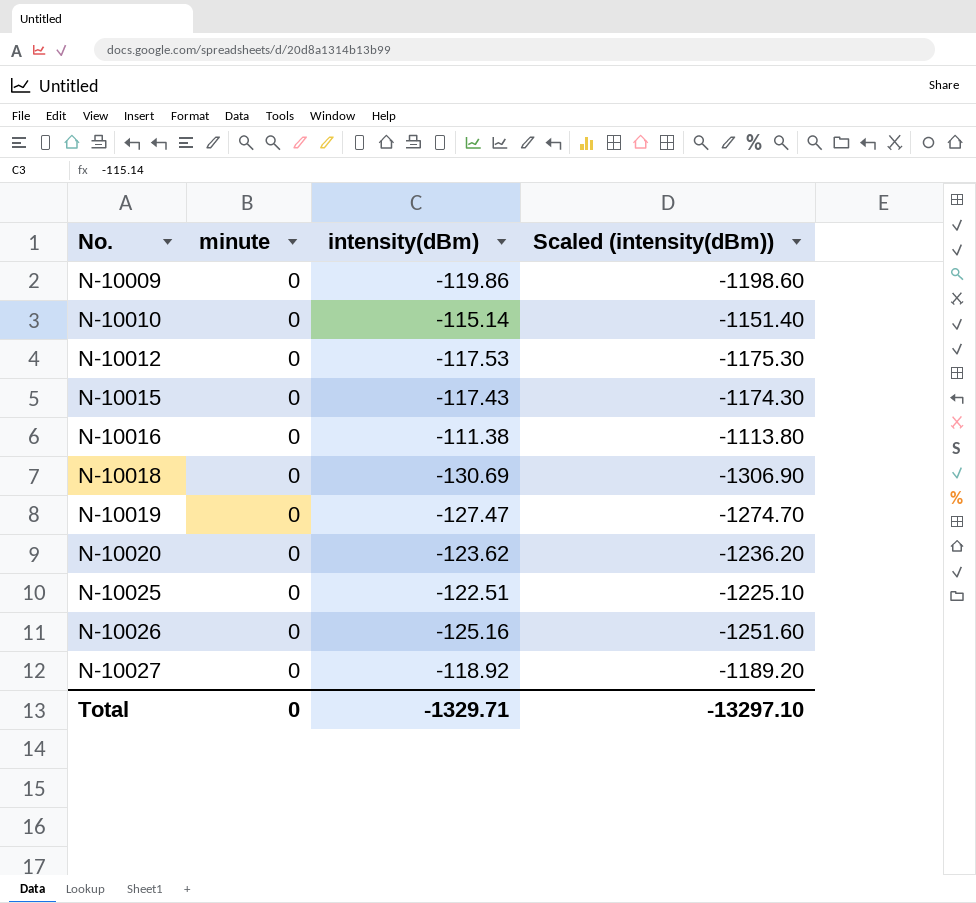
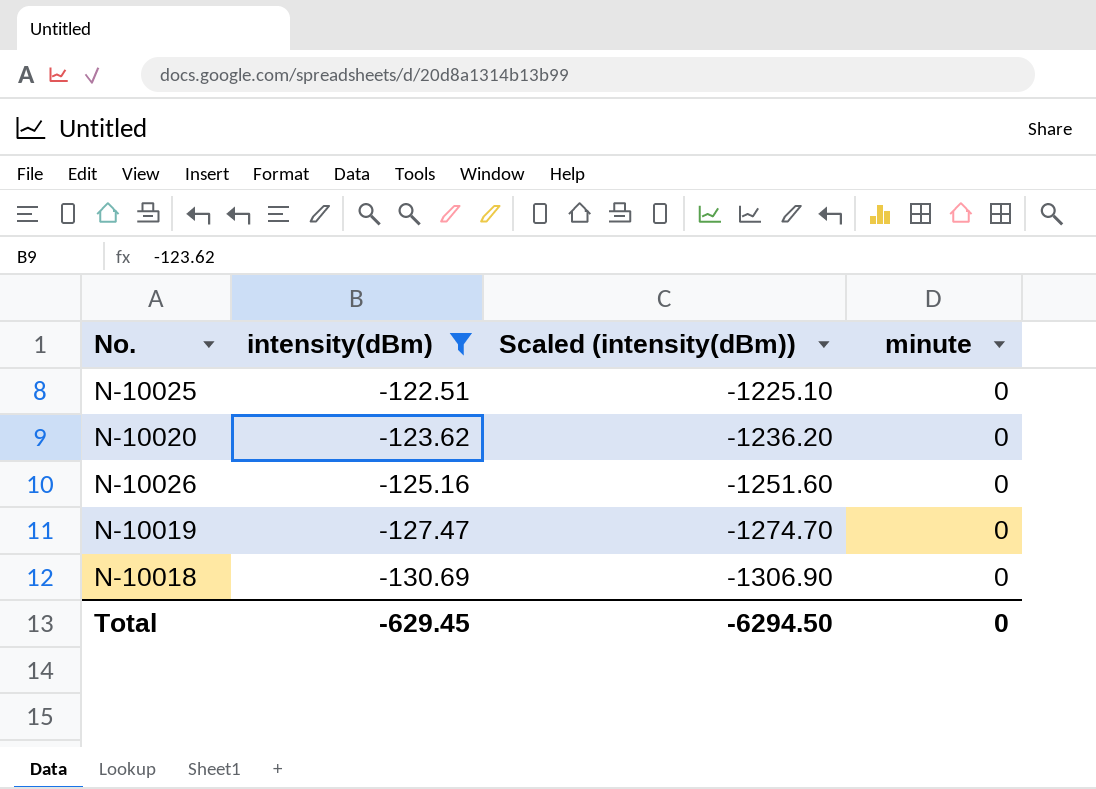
filter: none -> intensity(dBm) <= -122.51
row order: No. ascending -> intensity(dBm) descending
column minute | position: 2 -> 4
Total | intensity(dBm): -1329.71 -> -629.45
Total | Scaled (intensity(dBm)): -13297.10 -> -6294.50

